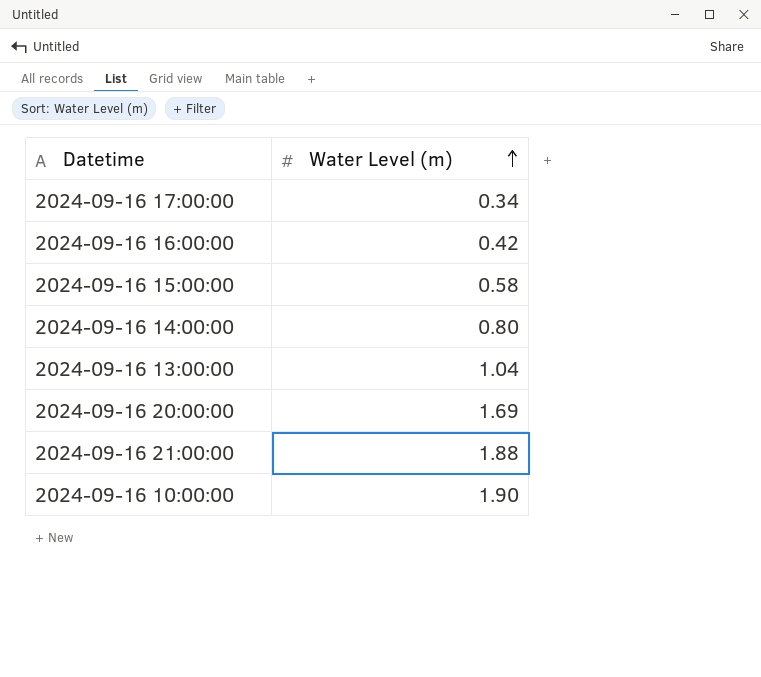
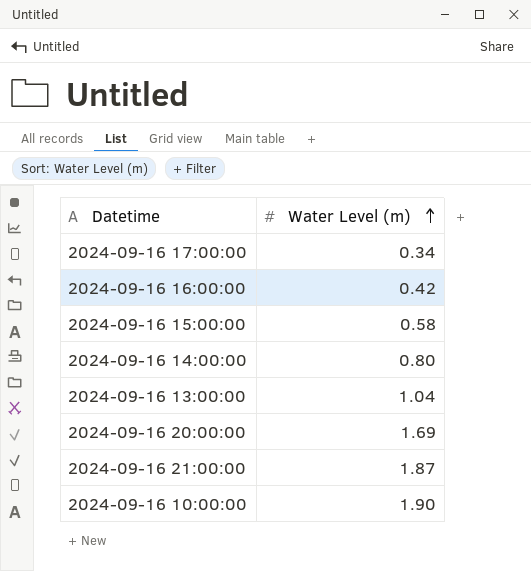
2024-09-16 21:00:00 | Water Level (m): 1.88 -> 1.87

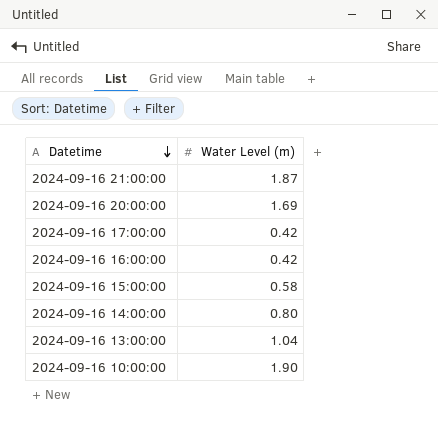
row order: Water Level (m) ascending -> Datetime descending
2024-09-16 17:00:00 | Water Level (m): 0.34 -> 0.42

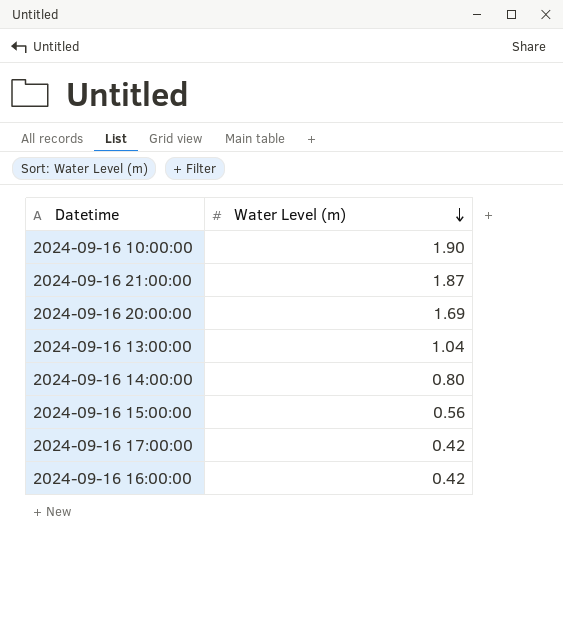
row order: Datetime descending -> Water Level (m) descending
2024-09-16 15:00:00 | Water Level (m): 0.58 -> 0.56

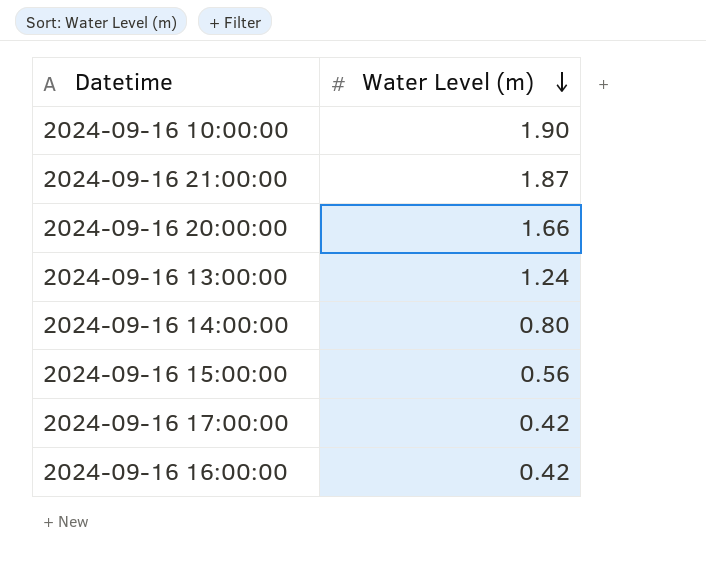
2024-09-16 20:00:00 | Water Level (m): 1.69 -> 1.66
2024-09-16 13:00:00 | Water Level (m): 1.04 -> 1.24

